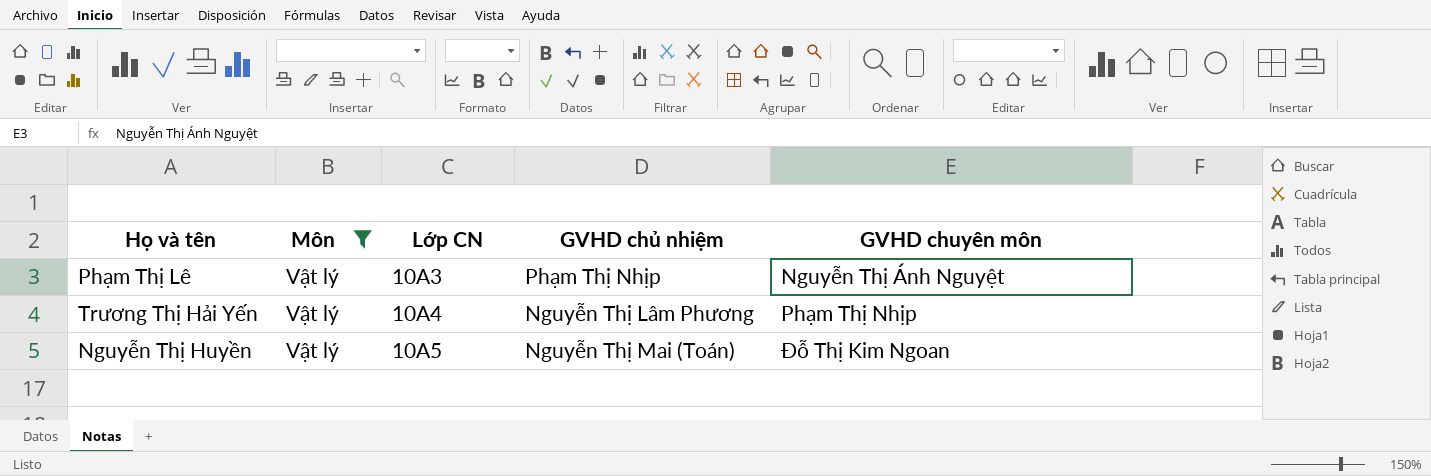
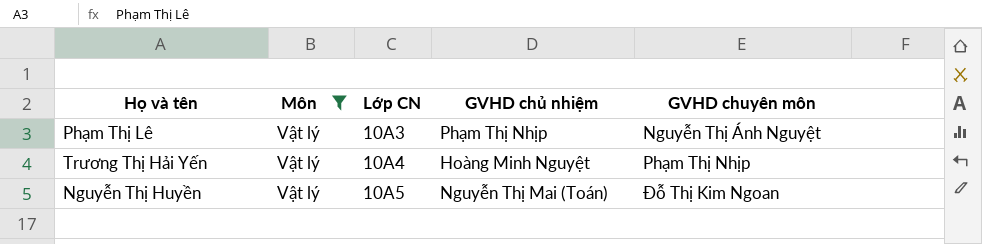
Trương Thị Hải Yến | GVHD chủ nhiệm: Nguyễn Thị Lâm Phương -> Hoàng Minh Nguyệt

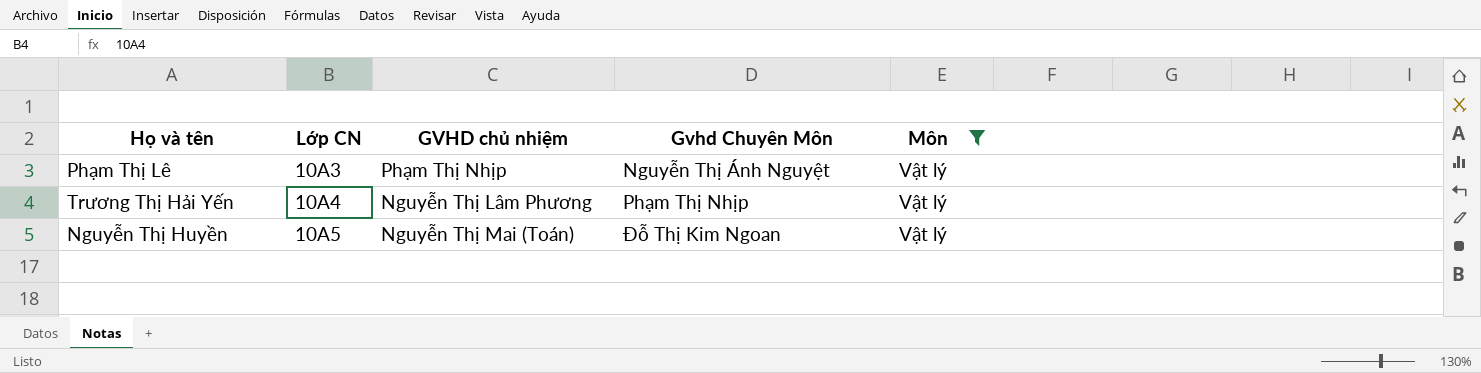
column name: GVHD chuyên môn -> Gvhd Chuyên Môn
column Môn | position: 2 -> 5
Trương Thị Hải Yến | GVHD chủ nhiệm: Hoàng Minh Nguyệt -> Nguyễn Thị Lâm Phương

